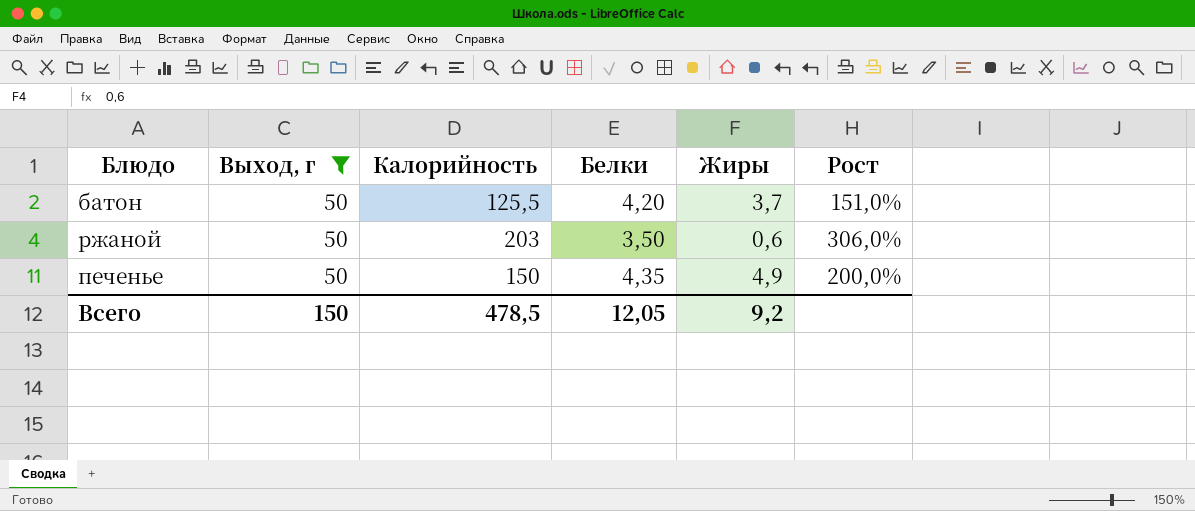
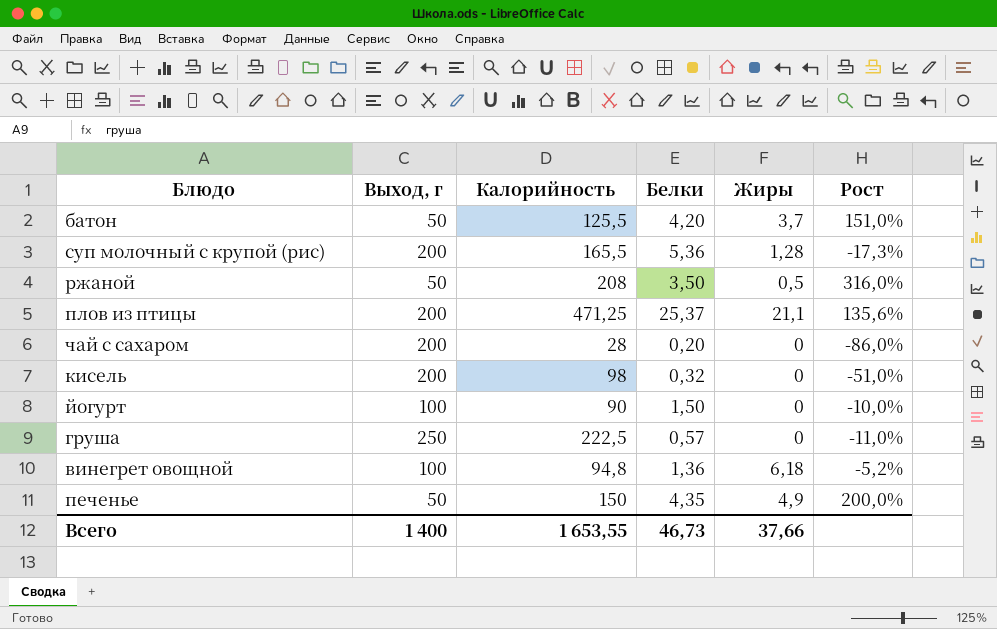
filter: Выход, г = 50 -> none
ржаной | Калорийность: 203 -> 208
ржаной | Жиры: 0,6 -> 0,5
ржаной | Рост: 306,0% -> 316,0%
Всего | Выход, г: 150 -> 1 400
Всего | Калорийность: 478,5 -> 1 653,55
Всего | Белки: 12,05 -> 46,73
Всего | Жиры: 9,2 -> 37,66

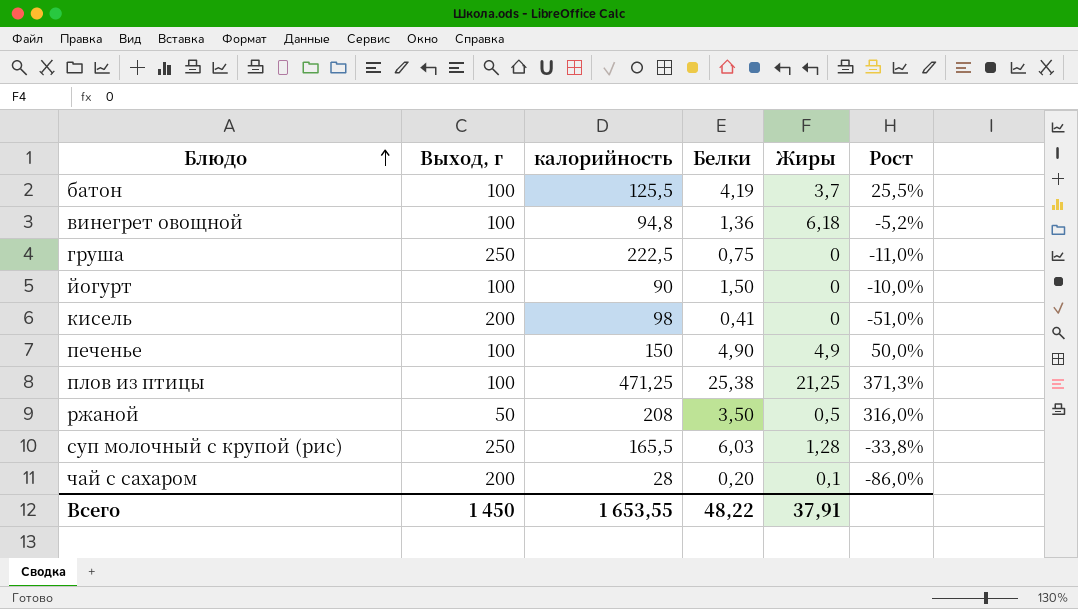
row order: none -> Блюдо ascending
column name: Калорийность -> калорийность
батон | Выход, г: 50 -> 100
батон | Белки: 4,20 -> 4,19
батон | Рост: 151,0% -> 25,5%
груша | Белки: 0,57 -> 0,75
кисель | Белки: 0,32 -> 0,41
печенье | Выход, г: 50 -> 100
печенье | Белки: 4,35 -> 4,90
печенье | Рост: 200,0% -> 50,0%
плов из птицы | Выход, г: 200 -> 100
плов из птицы | Белки: 25,37 -> 25,38
плов из птицы | Жиры: 21,1 -> 21,25
плов из птицы | Рост: 135,6% -> 371,3%
суп молочный с крупой (рис) | Выход, г: 200 -> 250
суп молочный с крупой (рис) | Белки: 5,36 -> 6,03
суп молочный с крупой (рис) | Рост: -17,3% -> -33,8%
чай с сахаром | Жиры: 0 -> 0,1
Всего | Выход, г: 1 400 -> 1 450
Всего | Белки: 46,73 -> 48,22
Всего | Жиры: 37,66 -> 37,91

